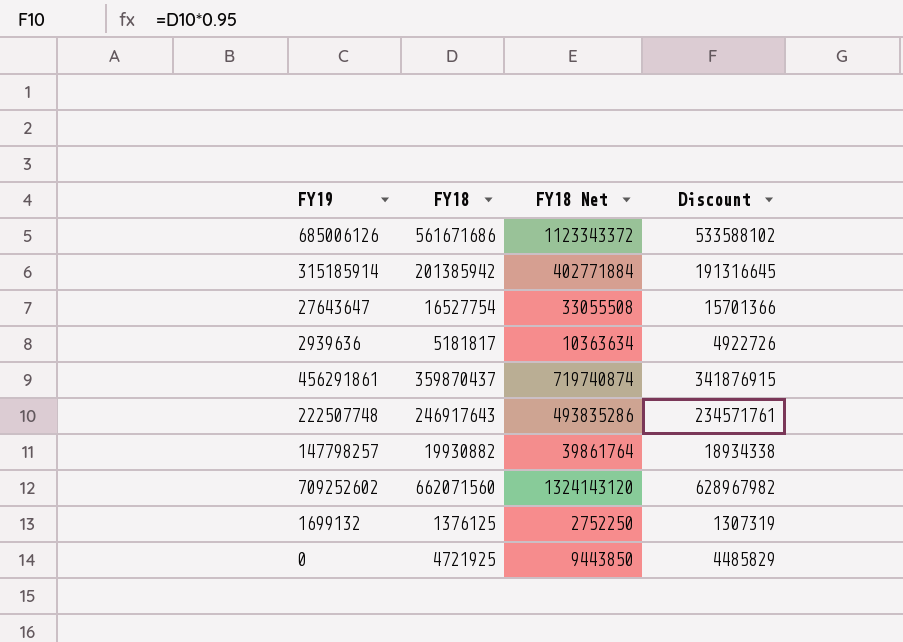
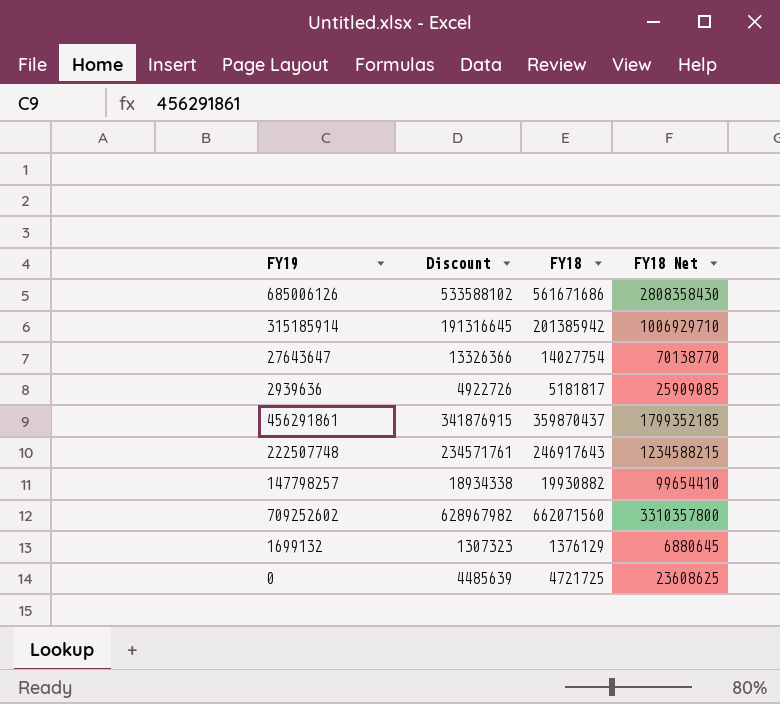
column Discount | position: 4 -> 2
column FY18 Net | formula: [FY18] * 2 -> [FY18] * 5
27643647 | Discount: 15701366 -> 13326366
27643647 | FY18: 16527754 -> 14027754
1699132 | Discount: 1307319 -> 1307323
1699132 | FY18: 1376125 -> 1376129
0 | Discount: 4485829 -> 4485639
0 | FY18: 4721925 -> 4721725

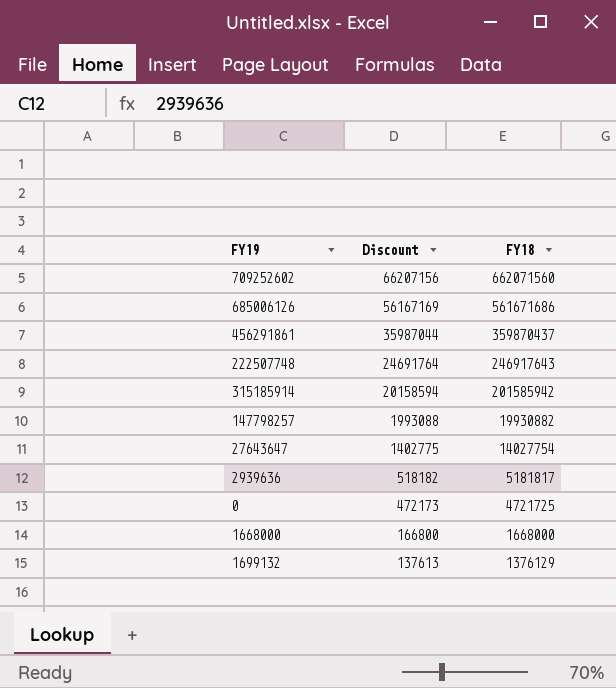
row order: none -> Discount descending
column FY18 Net | formula: [FY18] * 5 -> none
column Discount | formula: [FY18] * 0.95 -> [FY18] * 0.1
315185914 | FY18: 201385942 -> 201585942
row 1668000: none -> 166800 | 1668000

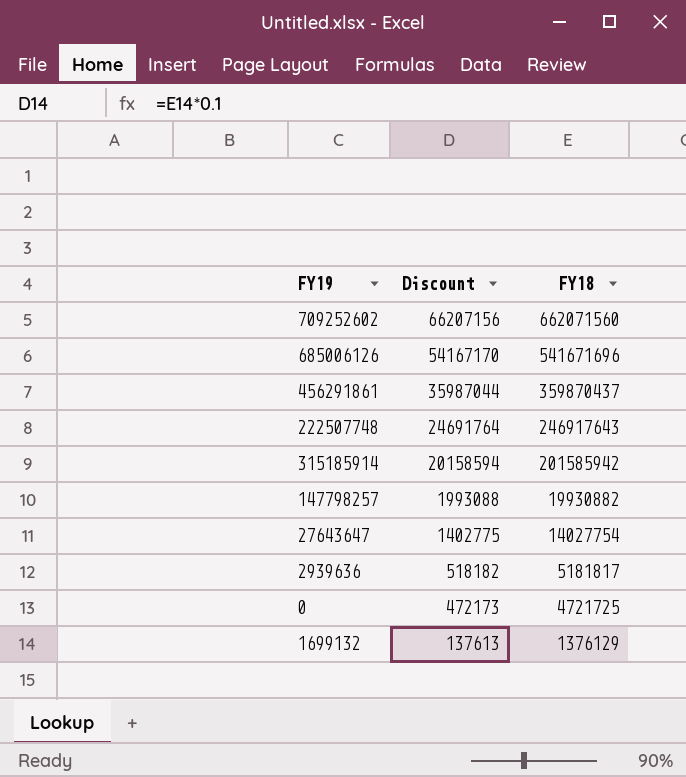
row 1668000: 166800 | 1668000 -> none
685006126 | Discount: 56167169 -> 54167170
685006126 | FY18: 561671686 -> 541671696

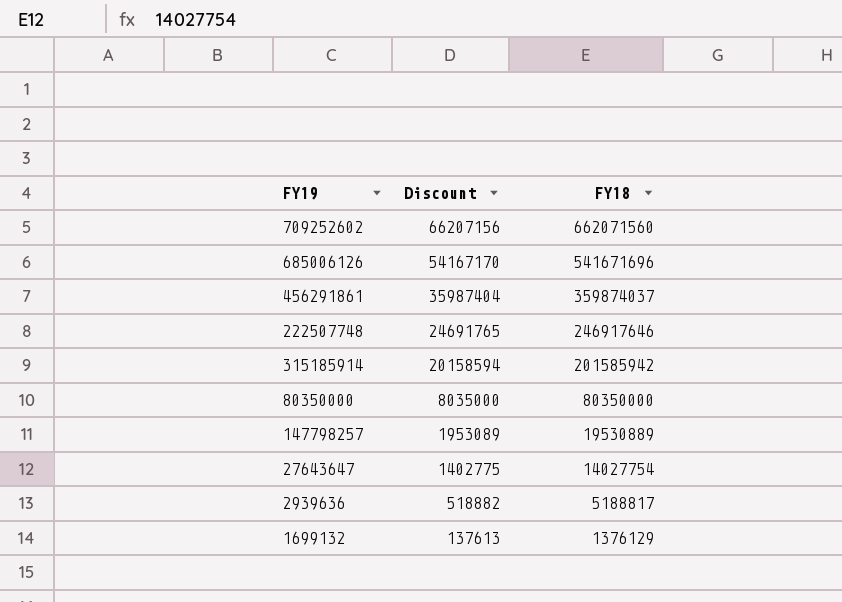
row 0: 472173 | 4721725 -> none
456291861 | Discount: 35987044 -> 35987404
456291861 | FY18: 359870437 -> 359874037
222507748 | Discount: 24691764 -> 24691765
222507748 | FY18: 246917643 -> 246917646
row 80350000: none -> 8035000 | 80350000
147798257 | Discount: 1993088 -> 1953089
147798257 | FY18: 19930882 -> 19530889
2939636 | Discount: 518182 -> 518882
2939636 | FY18: 5181817 -> 5188817

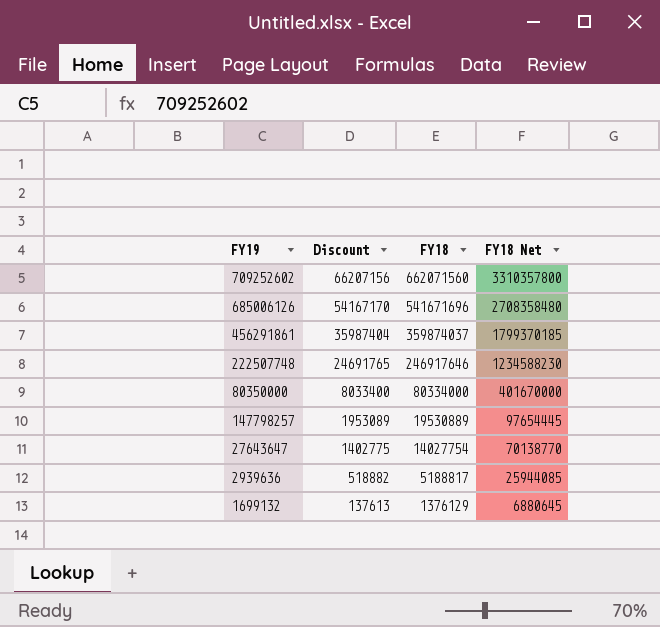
column FY18 Net | formula: none -> [FY18] * 5
row 315185914: 20158594 | 201585942 -> none
80350000 | Discount: 8035000 -> 8033400
80350000 | FY18: 80350000 -> 80334000

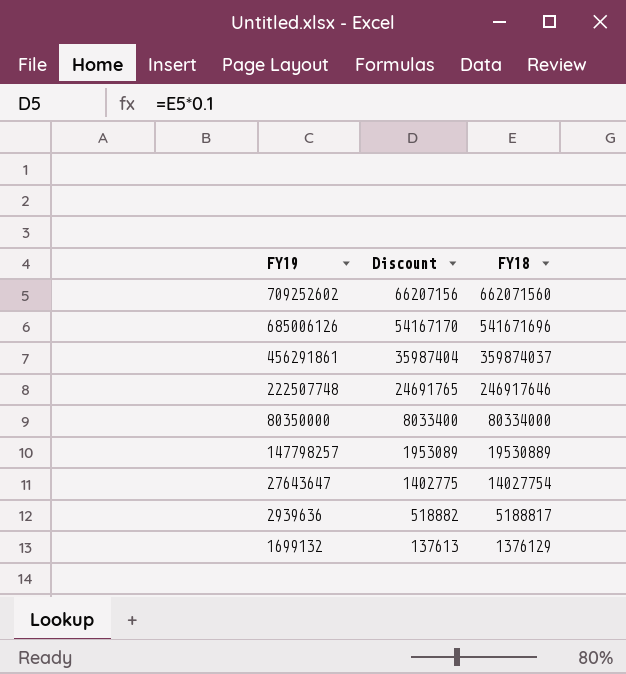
column FY18 Net | formula: [FY18] * 5 -> none

